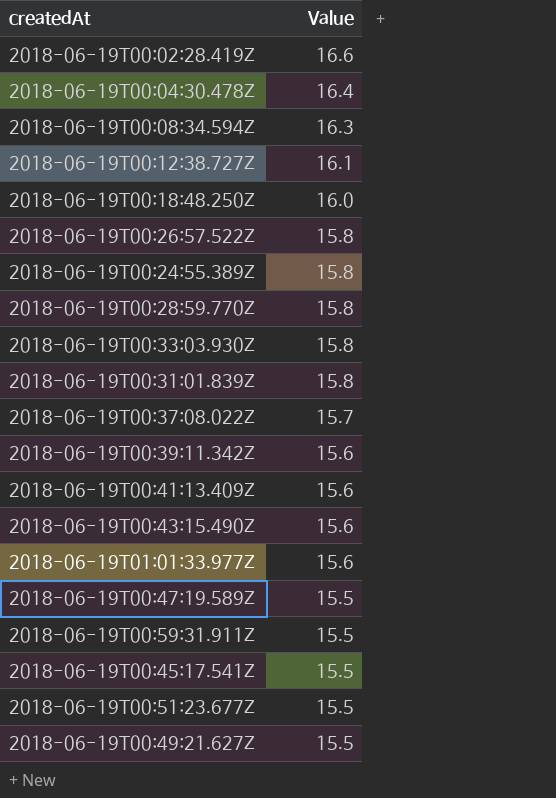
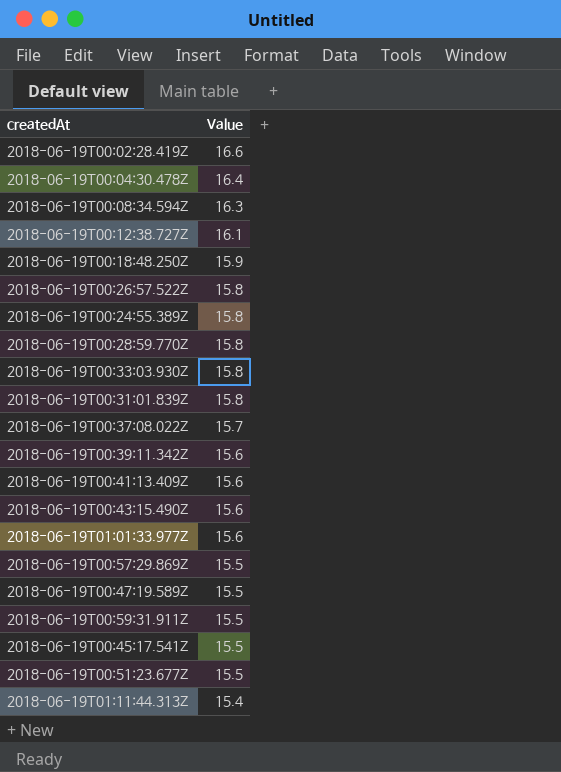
row 2018-06-19T00:49:21.627Z: 15.5 -> none
2018-06-19T00:18:48.250Z | Value: 16.0 -> 15.9
row 2018-06-19T00:57:29.869Z: none -> 15.5
row 2018-06-19T01:11:44.313Z: none -> 15.4

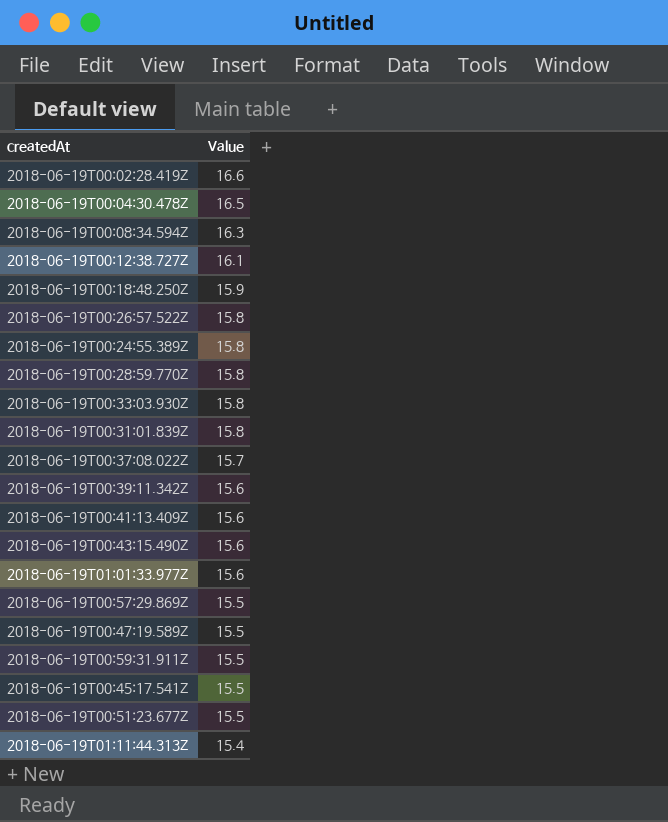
2018-06-19T00:04:30.478Z | Value: 16.4 -> 16.5

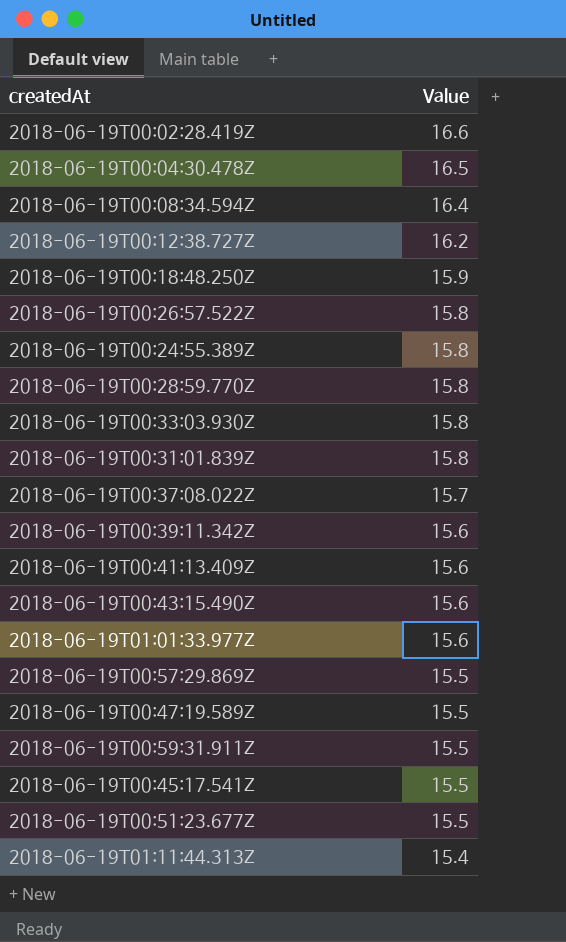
2018-06-19T00:08:34.594Z | Value: 16.3 -> 16.4
2018-06-19T00:12:38.727Z | Value: 16.1 -> 16.2

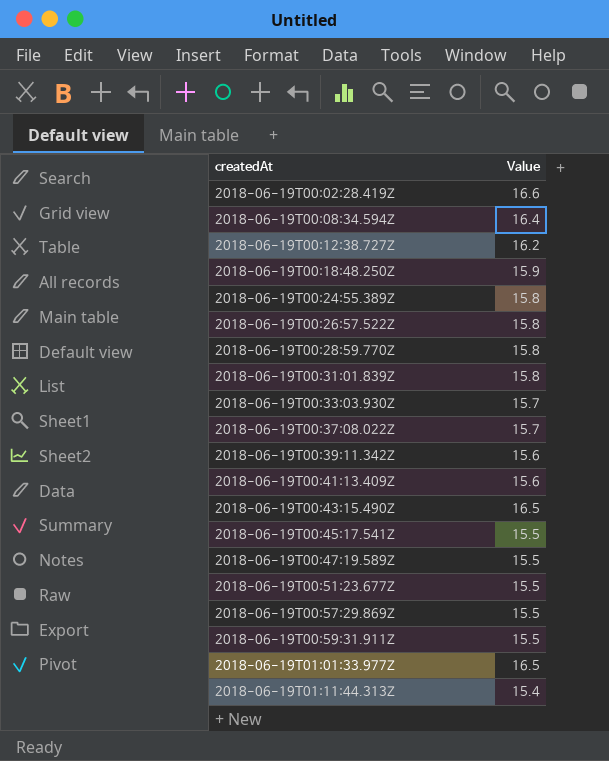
row order: Value descending -> createdAt ascending
row 2018-06-19T00:04:30.478Z: 16.5 -> none
2018-06-19T00:33:03.930Z | Value: 15.8 -> 15.7
2018-06-19T00:43:15.490Z | Value: 15.6 -> 16.5
2018-06-19T01:01:33.977Z | Value: 15.6 -> 16.5

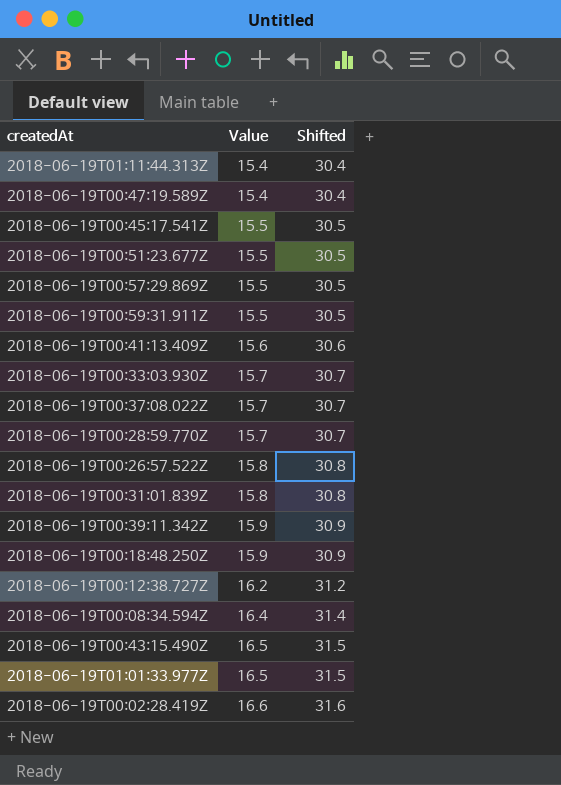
row order: createdAt ascending -> Value ascending
column Shifted | formula: none -> [Value] + 15
row 2018-06-19T00:24:55.389Z: 15.8 -> none
2018-06-19T00:47:19.589Z | Value: 15.5 -> 15.4
2018-06-19T00:28:59.770Z | Value: 15.8 -> 15.7
2018-06-19T00:39:11.342Z | Value: 15.6 -> 15.9

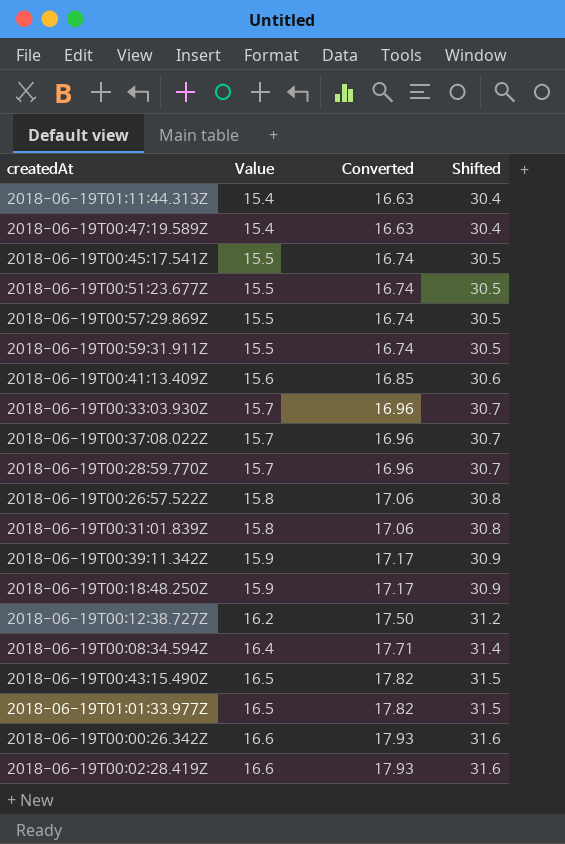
column Converted | formula: none -> [Value] * 1.08
row 2018-06-19T00:00:26.342Z: none -> 16.6 | 17.93 | 31.6

